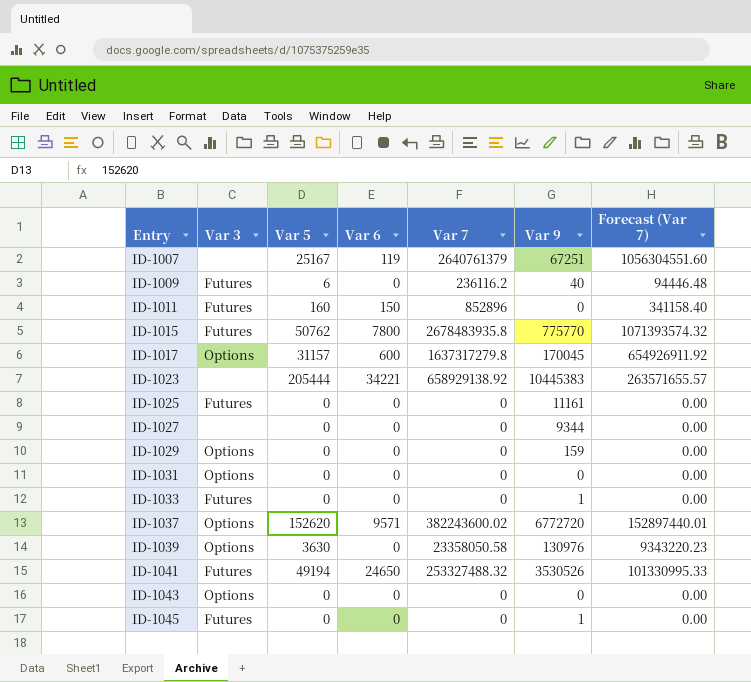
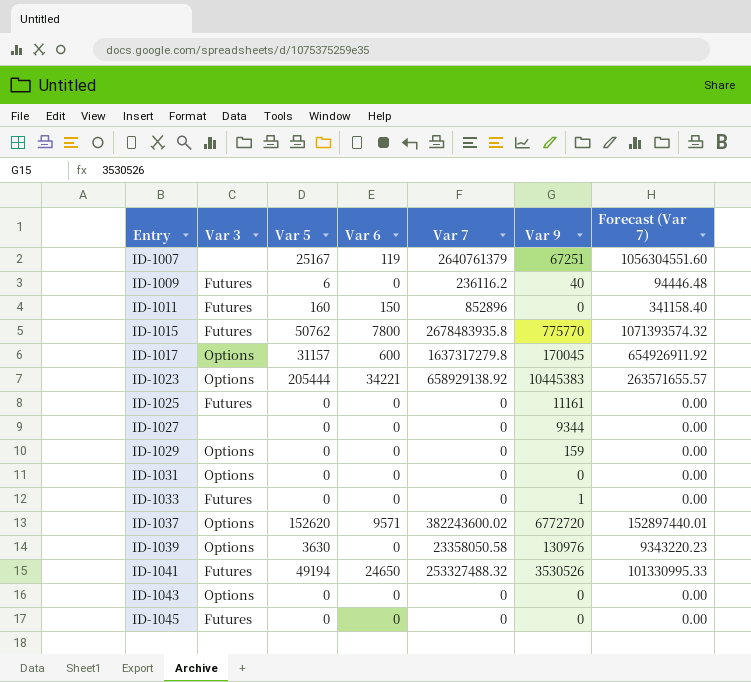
ID-1023 | Var 3: none -> Options
ID-1045 | Var 9: 1 -> 0

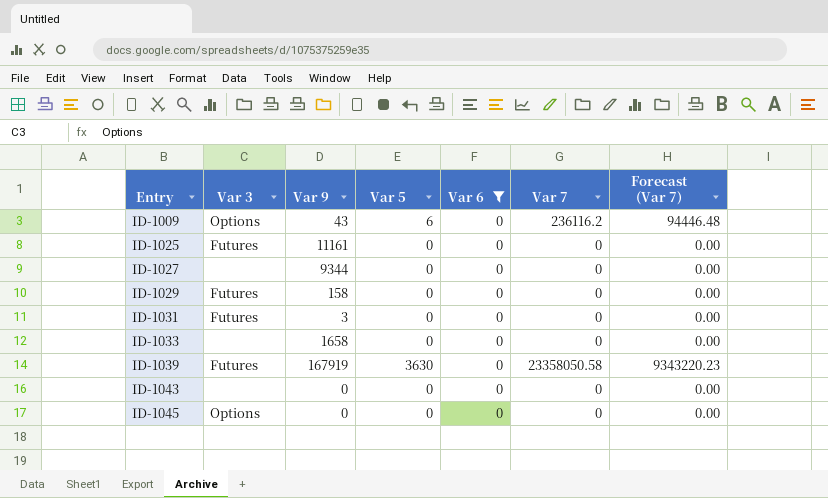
filter: none -> Var 6 = 0
column Var 9 | position: 6 -> 3
ID-1009 | Var 3: Futures -> Options
ID-1009 | Var 9: 40 -> 43
ID-1029 | Var 3: Options -> Futures
ID-1029 | Var 9: 159 -> 158
ID-1031 | Var 3: Options -> Futures
ID-1031 | Var 9: 0 -> 3
ID-1033 | Var 3: Futures -> none
ID-1033 | Var 9: 1 -> 1658
ID-1039 | Var 3: Options -> Futures
ID-1039 | Var 9: 130976 -> 167919
ID-1043 | Var 3: Options -> none
ID-1045 | Var 3: Futures -> Options

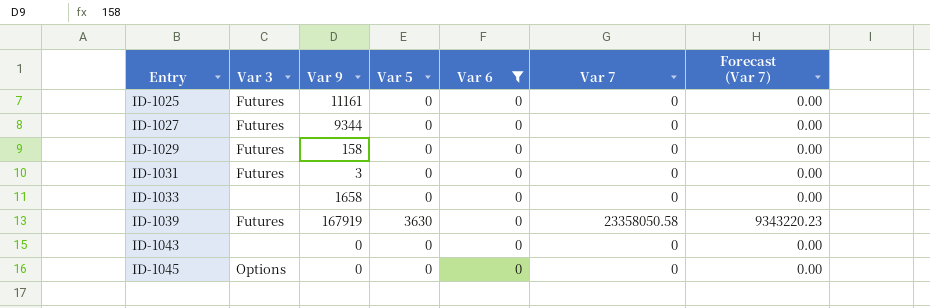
row ID-1009: Options | 43 | 6 | 0 | 236116.2 | 94446.48 -> none
ID-1027 | Var 3: none -> Futures

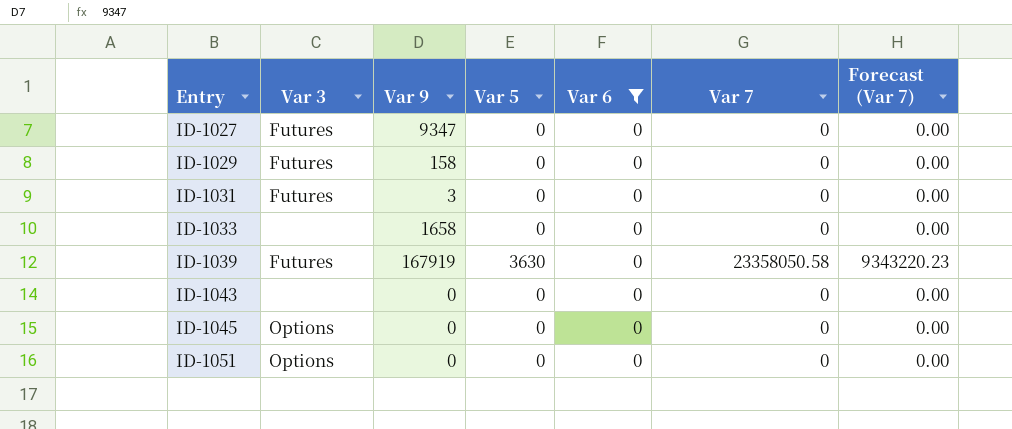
row ID-1025: Futures | 11161 | 0 | 0 | 0 | 0.00 -> none
ID-1027 | Var 9: 9344 -> 9347
row ID-1051: none -> Options | 0 | 0 | 0 | 0 | 0.00

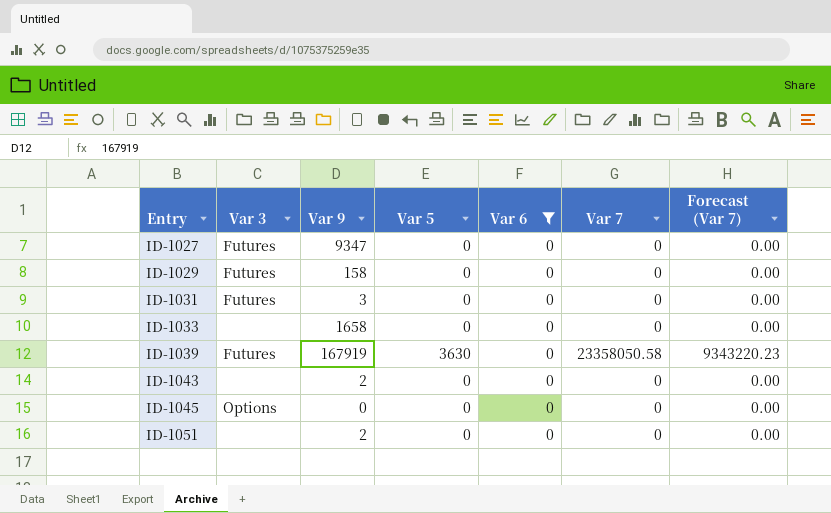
ID-1043 | Var 9: 0 -> 2
ID-1051 | Var 3: Options -> none
ID-1051 | Var 9: 0 -> 2

